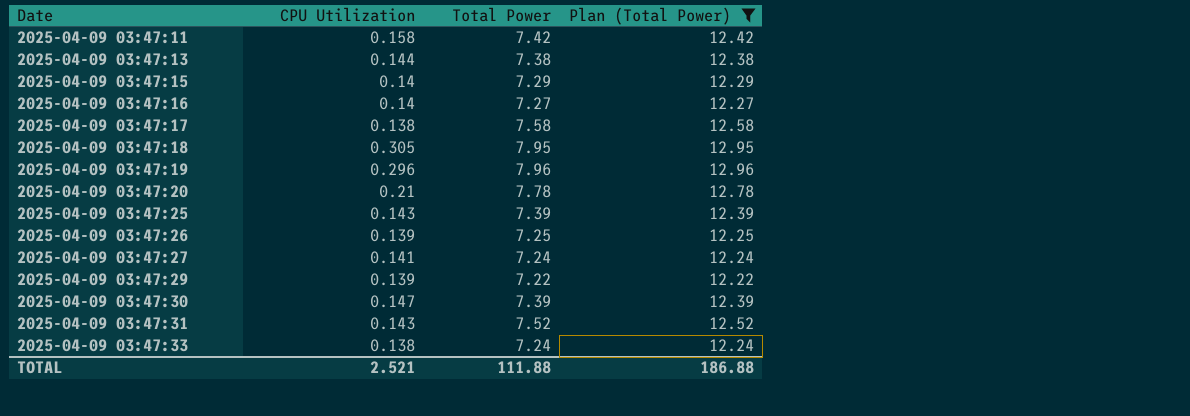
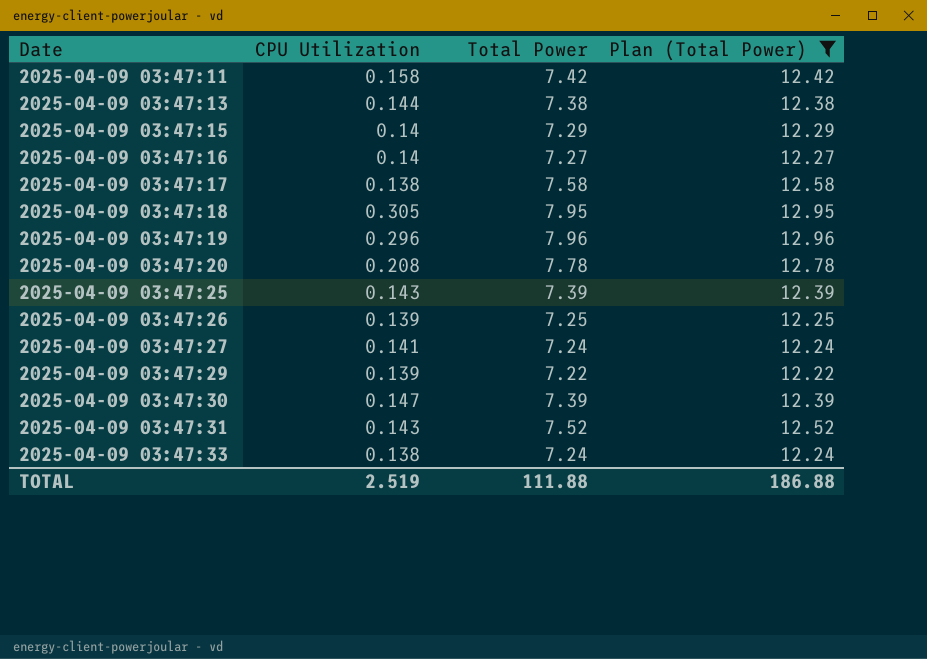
2025-04-09 03:47:20 | CPU Utilization: 0.21 -> 0.208
TOTAL | CPU Utilization: 2.521 -> 2.519

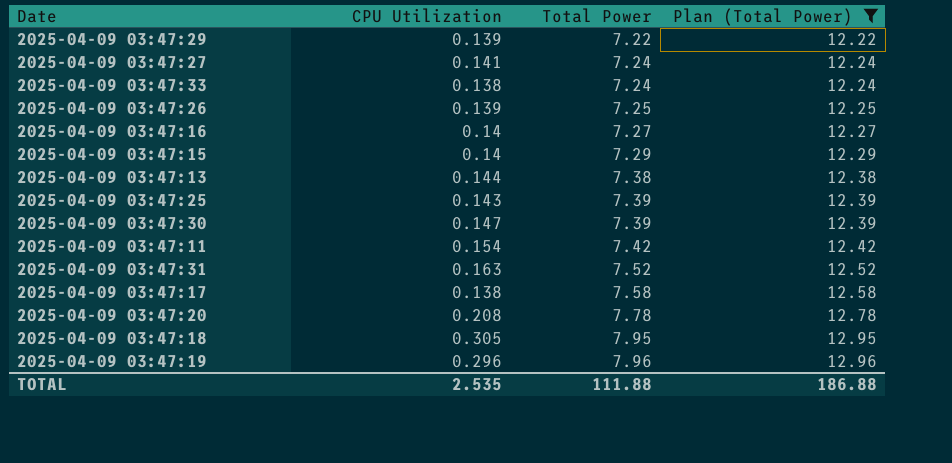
row order: Date ascending -> Total Power ascending
2025-04-09 03:47:11 | CPU Utilization: 0.158 -> 0.154
2025-04-09 03:47:31 | CPU Utilization: 0.143 -> 0.163
TOTAL | CPU Utilization: 2.519 -> 2.535

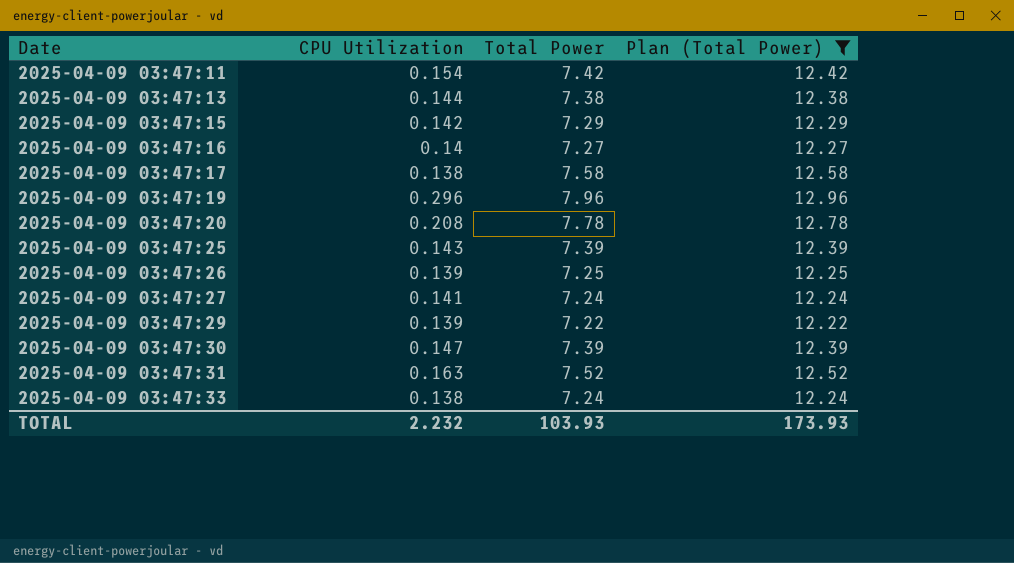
row order: Total Power ascending -> Date ascending
row 2025-04-09 03:47:18: 0.305 | 7.95 | 12.95 -> none
2025-04-09 03:47:15 | CPU Utilization: 0.14 -> 0.142
TOTAL | CPU Utilization: 2.535 -> 2.232
TOTAL | Total Power: 111.88 -> 103.93
TOTAL | Plan (Total Power): 186.88 -> 173.93

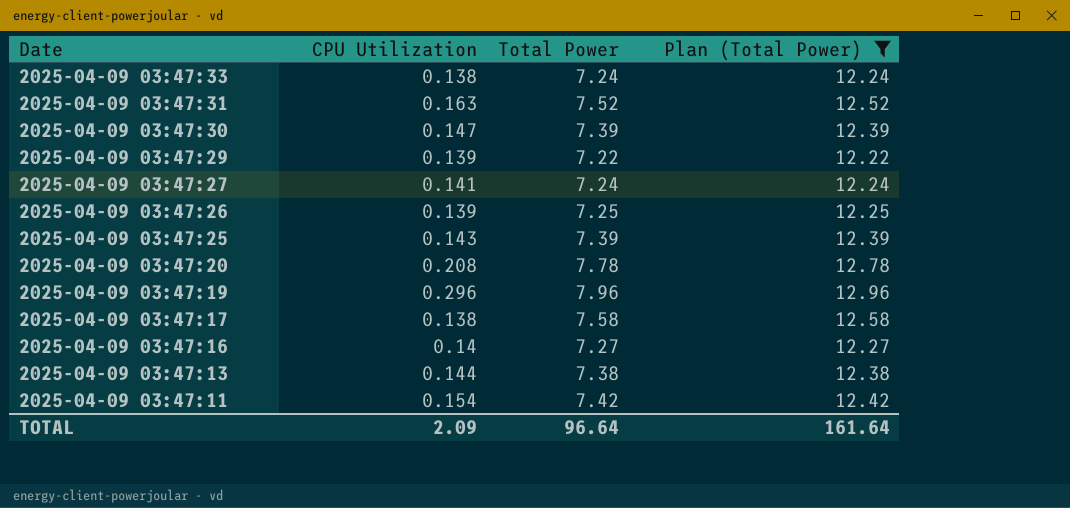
row order: Date ascending -> Date descending
row 2025-04-09 03:47:15: 0.142 | 7.29 | 12.29 -> none
TOTAL | CPU Utilization: 2.232 -> 2.09
TOTAL | Total Power: 103.93 -> 96.64
TOTAL | Plan (Total Power): 173.93 -> 161.64

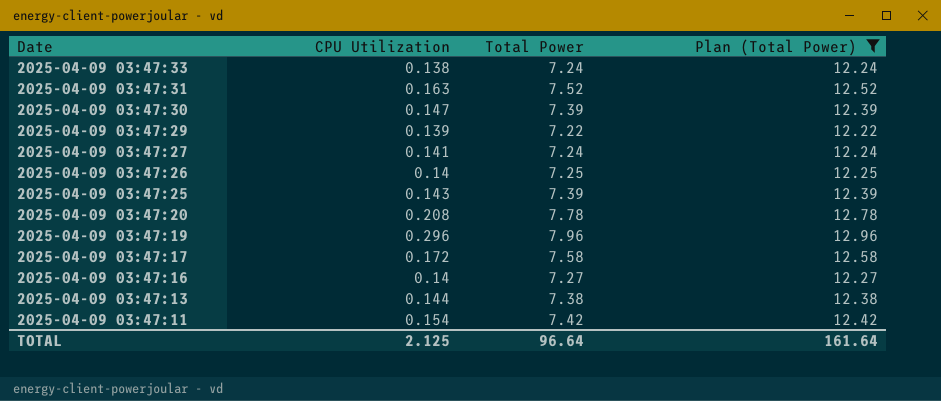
2025-04-09 03:47:26 | CPU Utilization: 0.139 -> 0.14
2025-04-09 03:47:17 | CPU Utilization: 0.138 -> 0.172
TOTAL | CPU Utilization: 2.09 -> 2.125

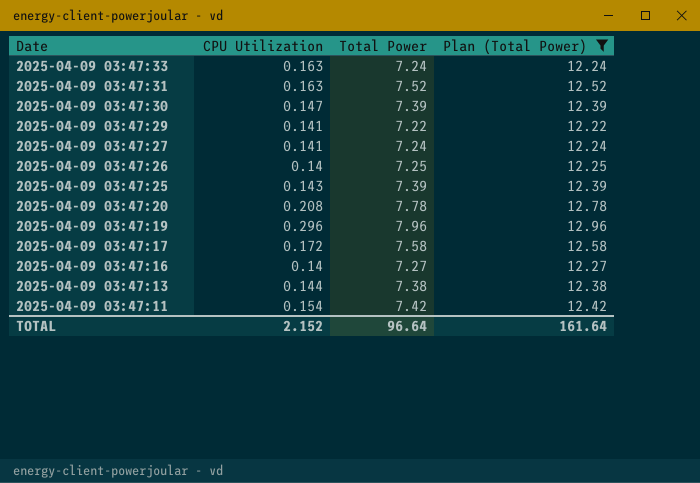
2025-04-09 03:47:33 | CPU Utilization: 0.138 -> 0.163
2025-04-09 03:47:29 | CPU Utilization: 0.139 -> 0.141
TOTAL | CPU Utilization: 2.125 -> 2.152

